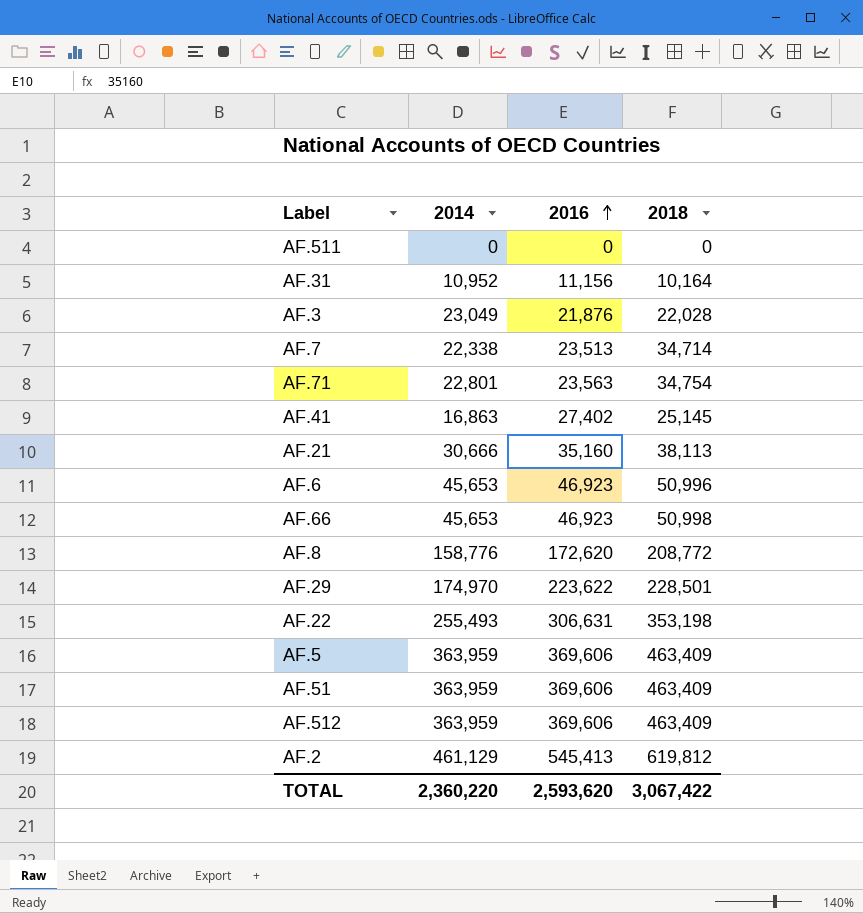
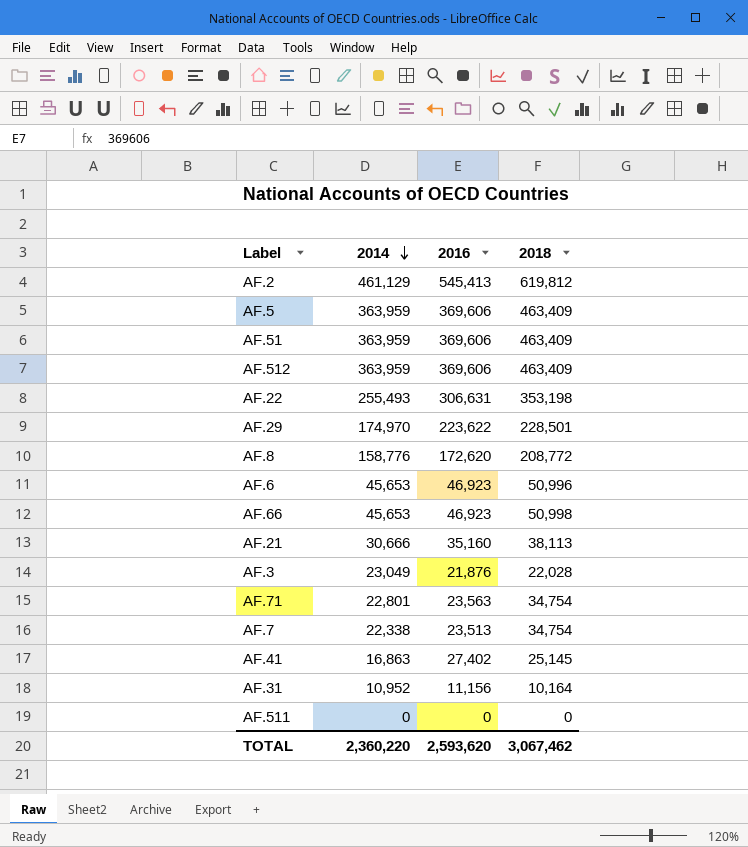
row order: 2016 ascending -> 2014 descending
AF.7 | 2018: 34,714 -> 34,754
TOTAL | 2018: 3,067,422 -> 3,067,462

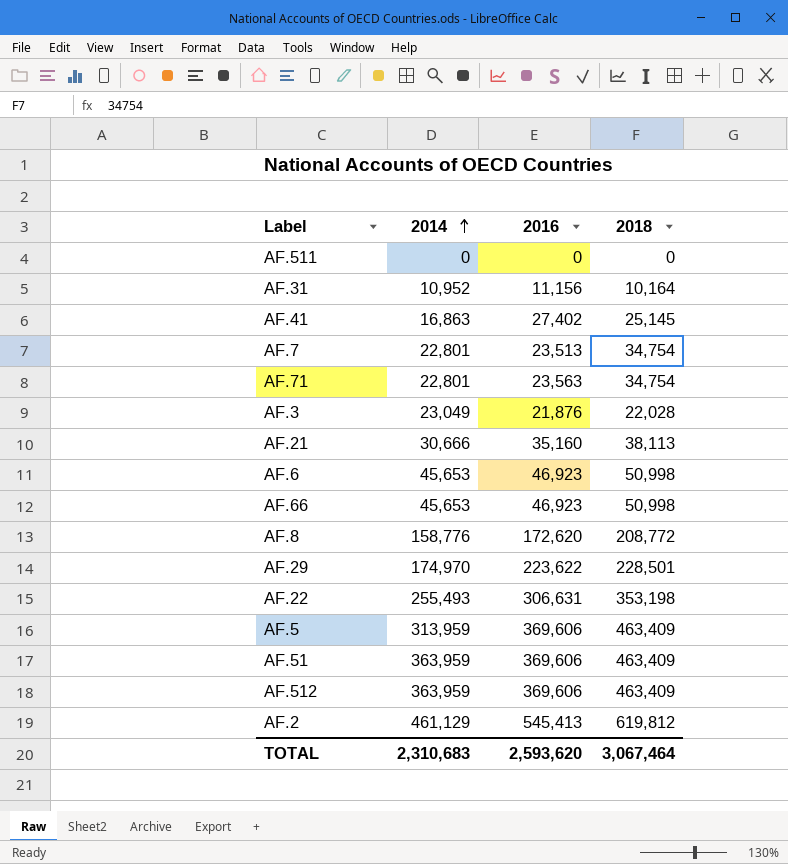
row order: 2014 descending -> 2014 ascending
AF.7 | 2014: 22,338 -> 22,801
AF.6 | 2018: 50,996 -> 50,998
AF.5 | 2014: 363,959 -> 313,959
TOTAL | 2014: 2,360,220 -> 2,310,683
TOTAL | 2018: 3,067,462 -> 3,067,464

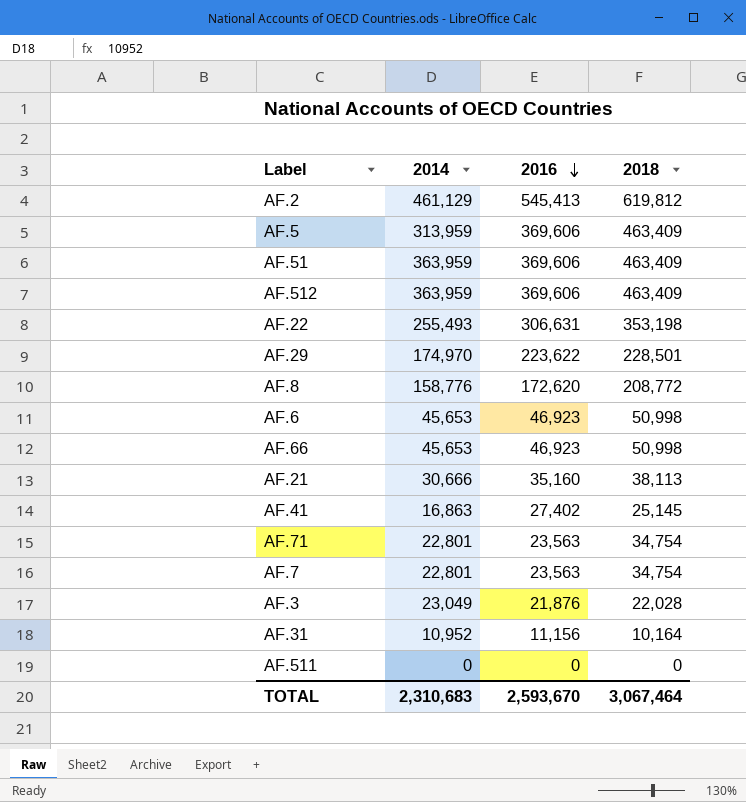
row order: 2014 ascending -> 2016 descending
AF.7 | 2016: 23,513 -> 23,563
TOTAL | 2016: 2,593,620 -> 2,593,670

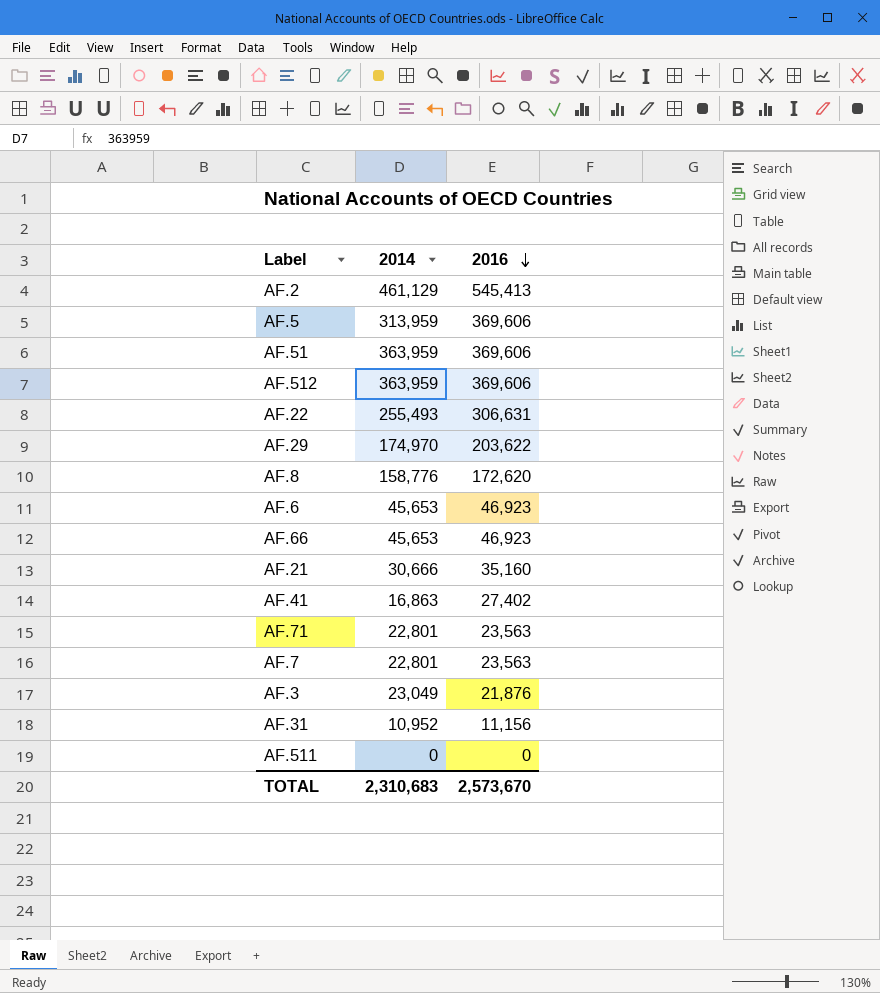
column 2018 | position: 4 -> none
AF.29 | 2016: 223,622 -> 203,622
TOTAL | 2016: 2,593,670 -> 2,573,670

